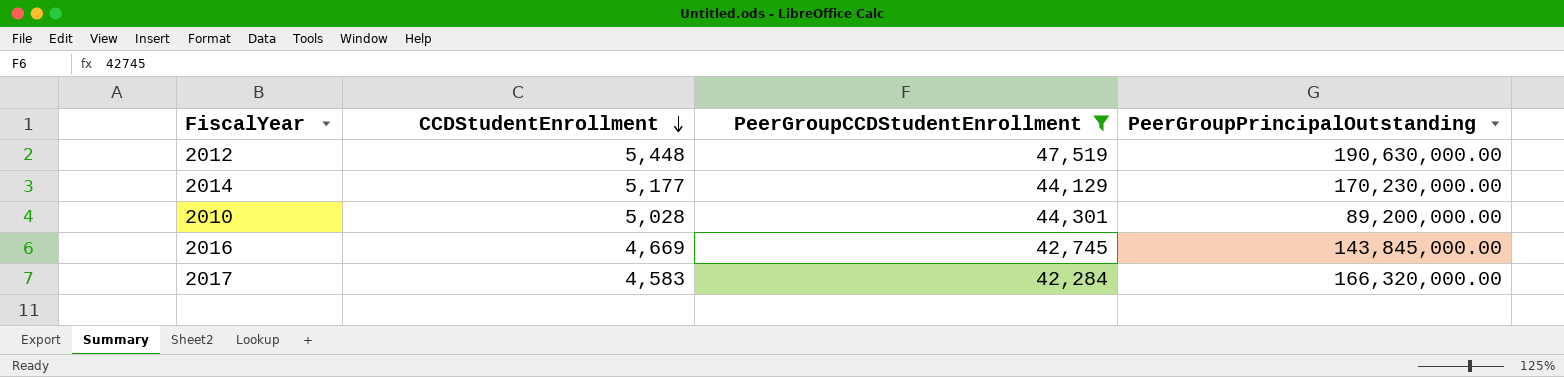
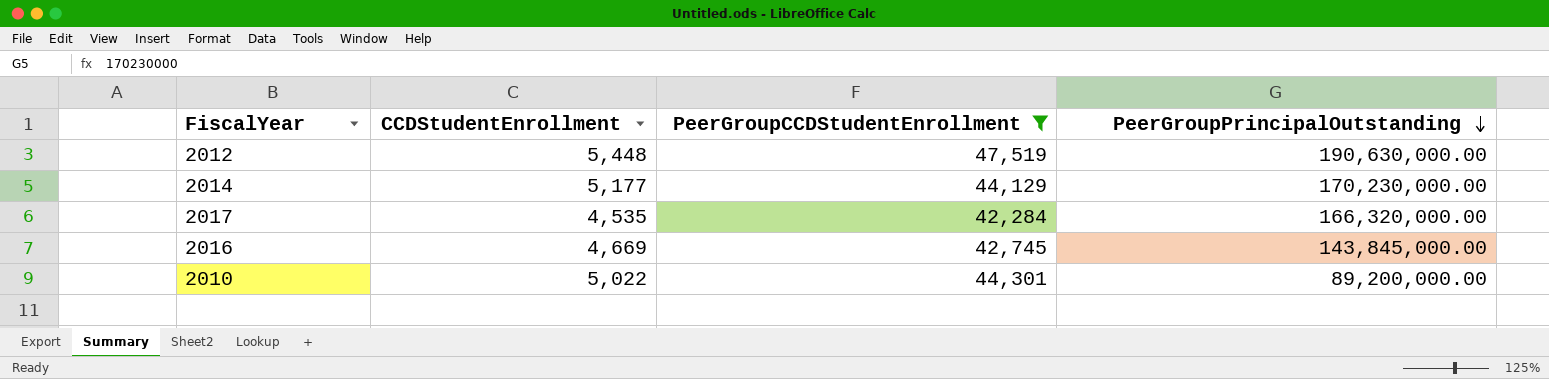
row order: CCDStudentEnrollment descending -> PeerGroupPrincipalOutstanding descending
2017 | CCDStudentEnrollment: 4,583 -> 4,535
2010 | CCDStudentEnrollment: 5,028 -> 5,022

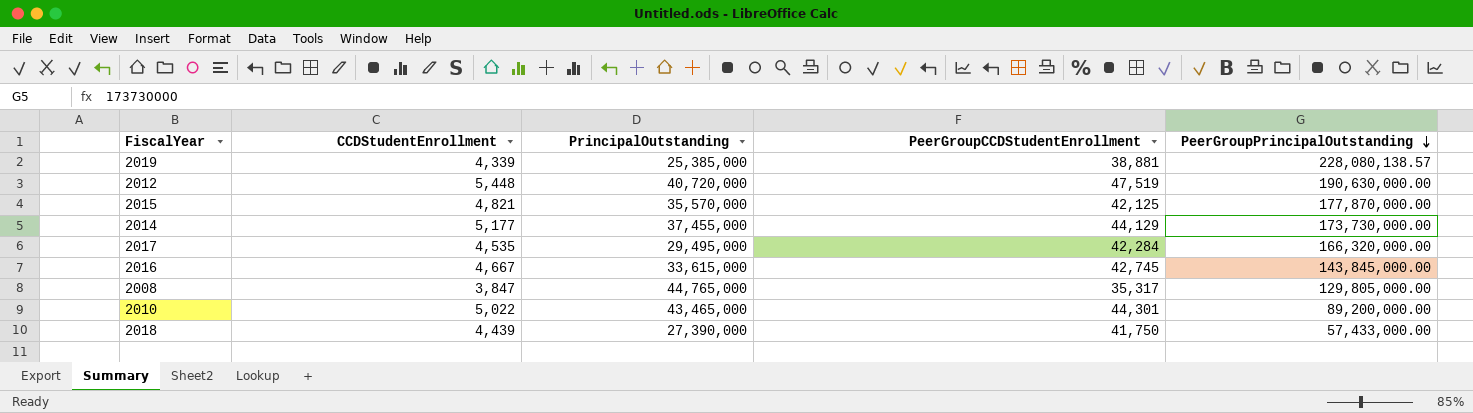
filter: PeerGroupCCDStudentEnrollment >= 42,284 -> none
column PrincipalOutstanding | position: none -> 3
2014 | PeerGroupPrincipalOutstanding: 170,230,000.00 -> 173,730,000.00
2016 | CCDStudentEnrollment: 4,669 -> 4,667

